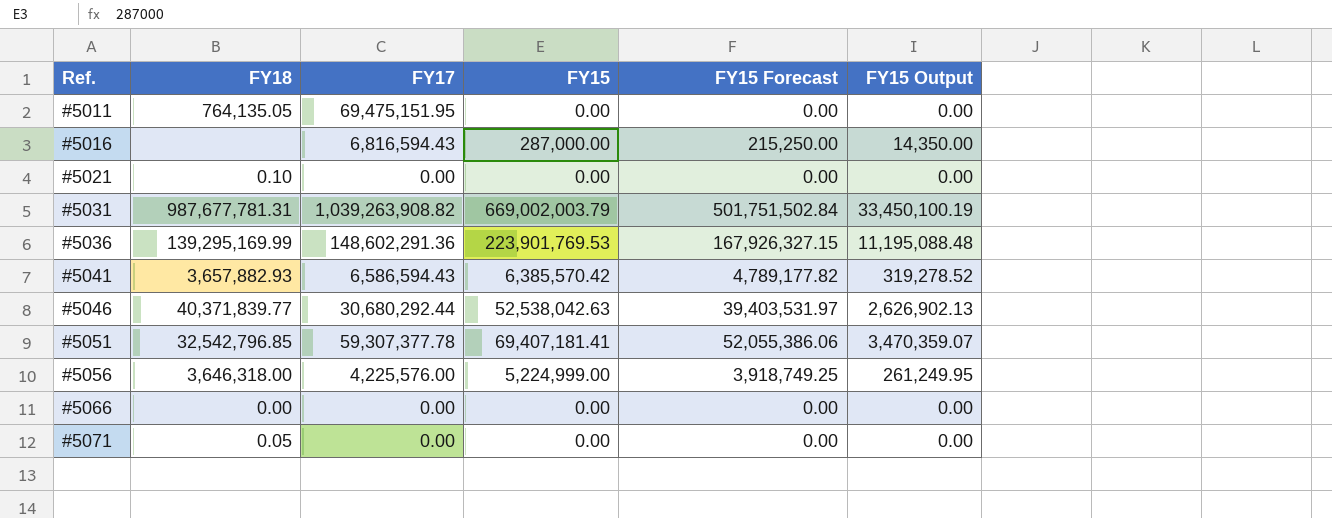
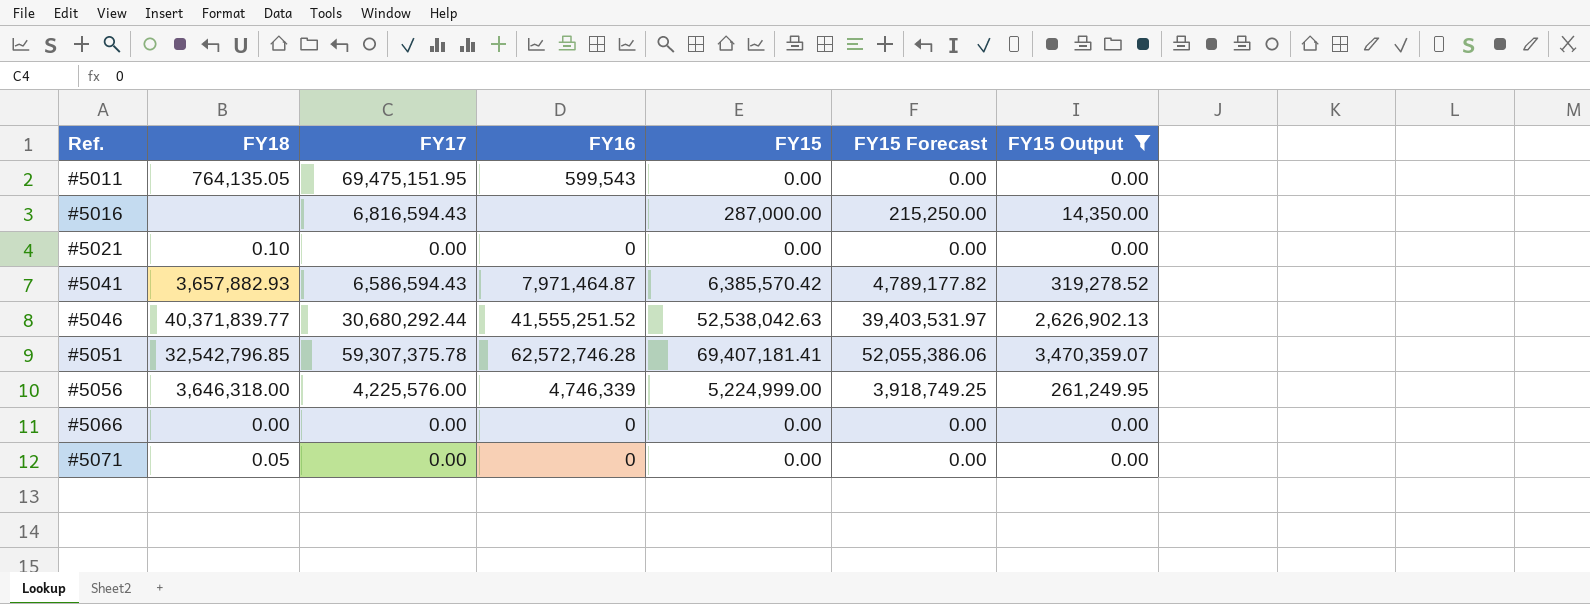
filter: none -> FY15 Output <= 3,470,359.07
column FY16 | position: none -> 4
#5051 | FY17: 59,307,377.78 -> 59,307,375.78

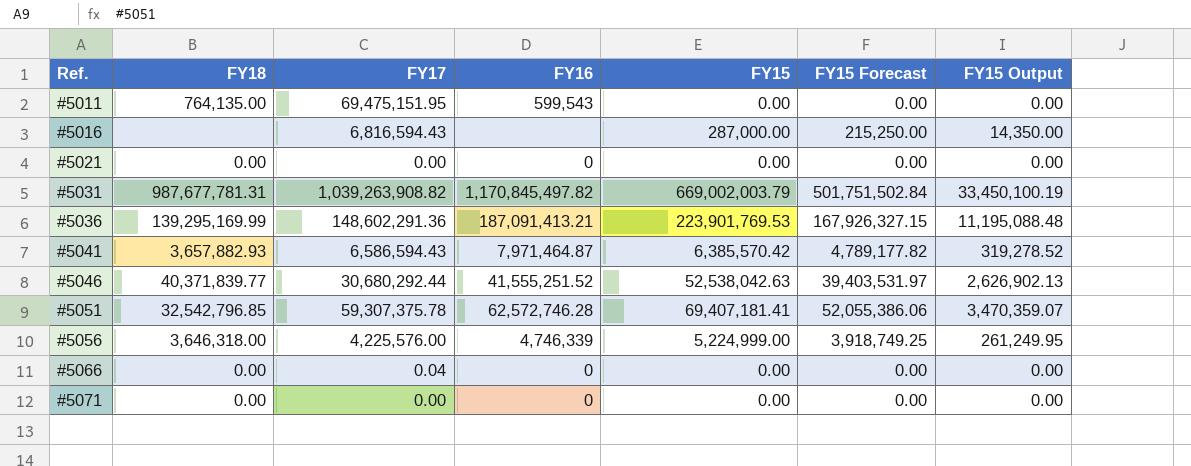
filter: FY15 Output <= 3,470,359.07 -> none
#5011 | FY18: 764,135.05 -> 764,135.00
#5021 | FY18: 0.10 -> 0.00
#5066 | FY17: 0.00 -> 0.04
#5071 | FY18: 0.05 -> 0.00

